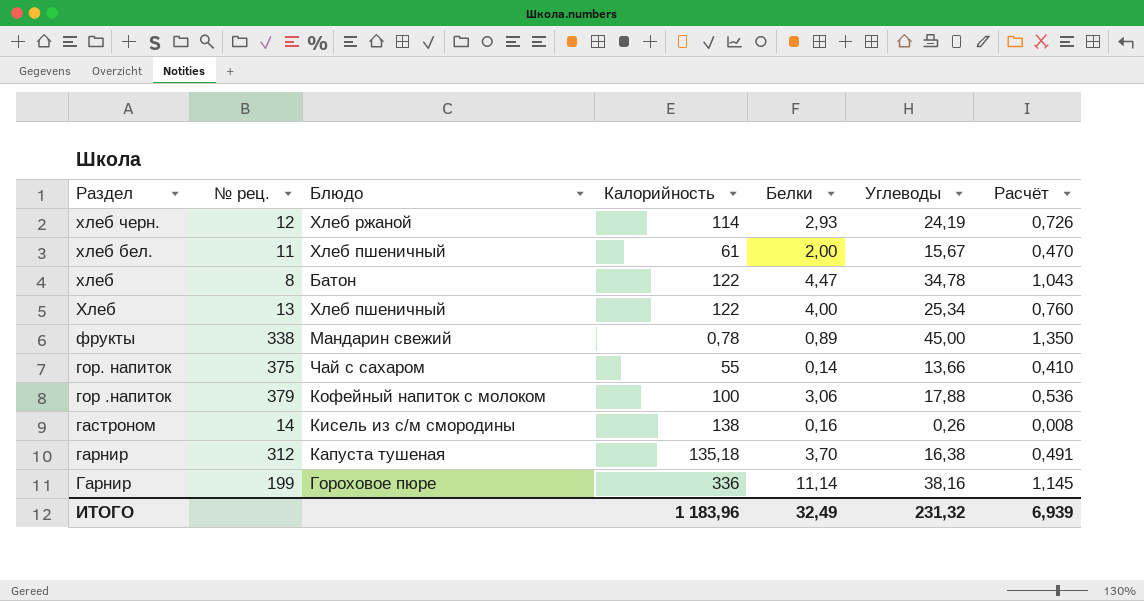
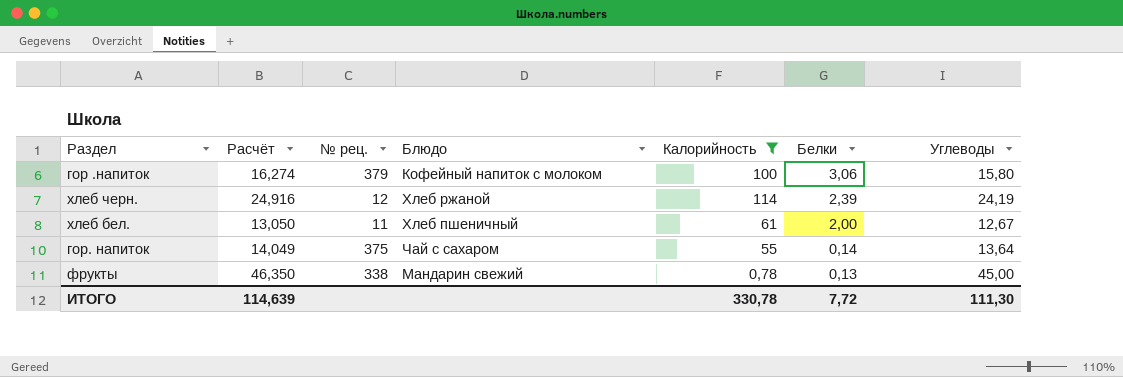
filter: none -> Калорийность <= 114
row order: Раздел descending -> Белки descending
column Расчёт | formula: [Углеводы] * 0,03 -> [Углеводы] * 1,03
column Расчёт | position: 7 -> 2
гор .напиток | Углеводы: 17,88 -> 15,80
хлеб черн. | Белки: 2,93 -> 2,39
хлеб бел. | Углеводы: 15,67 -> 12,67
гор. напиток | Углеводы: 13,66 -> 13,64
фрукты | Белки: 0,89 -> 0,13
ИТОГО | Расчёт: 6,939 -> 114,639
ИТОГО | Калорийность: 1 183,96 -> 330,78
ИТОГО | Белки: 32,49 -> 7,72
ИТОГО | Углеводы: 231,32 -> 111,30

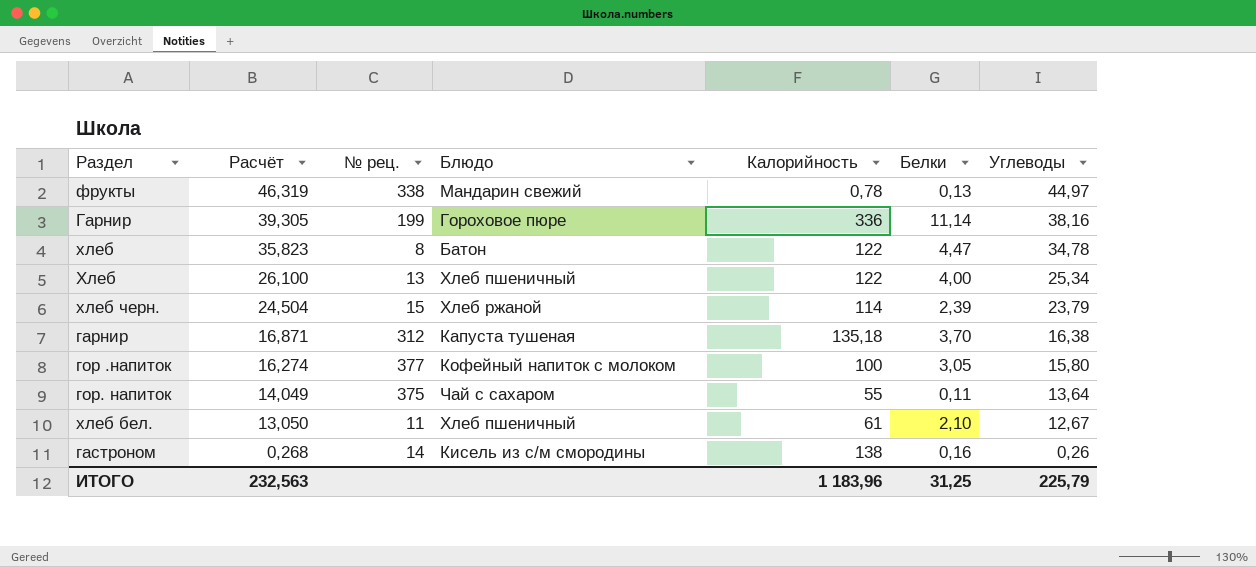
filter: Калорийность <= 114 -> none
row order: Белки descending -> Расчёт descending
фрукты | Расчёт: 46,350 -> 46,319
фрукты | Углеводы: 45,00 -> 44,97
хлеб черн. | Расчёт: 24,916 -> 24,504
хлеб черн. | № рец.: 12 -> 15
хлеб черн. | Углеводы: 24,19 -> 23,79
гор .напиток | № рец.: 379 -> 377
гор .напиток | Белки: 3,06 -> 3,05
гор. напиток | Белки: 0,14 -> 0,11
хлеб бел. | Белки: 2,00 -> 2,10
ИТОГО | Расчёт: 114,639 -> 232,563
ИТОГО | Калорийность: 330,78 -> 1 183,96
ИТОГО | Белки: 7,72 -> 31,25
ИТОГО | Углеводы: 111,30 -> 225,79

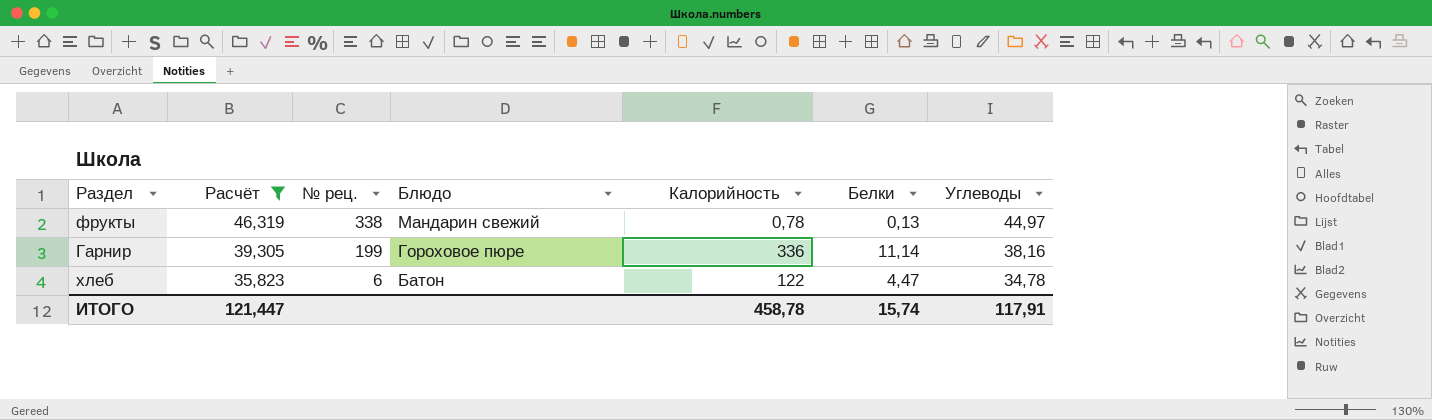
filter: none -> Расчёт >= 35,823
хлеб | № рец.: 8 -> 6
ИТОГО | Расчёт: 232,563 -> 121,447
ИТОГО | Калорийность: 1 183,96 -> 458,78
ИТОГО | Белки: 31,25 -> 15,74
ИТОГО | Углеводы: 225,79 -> 117,91

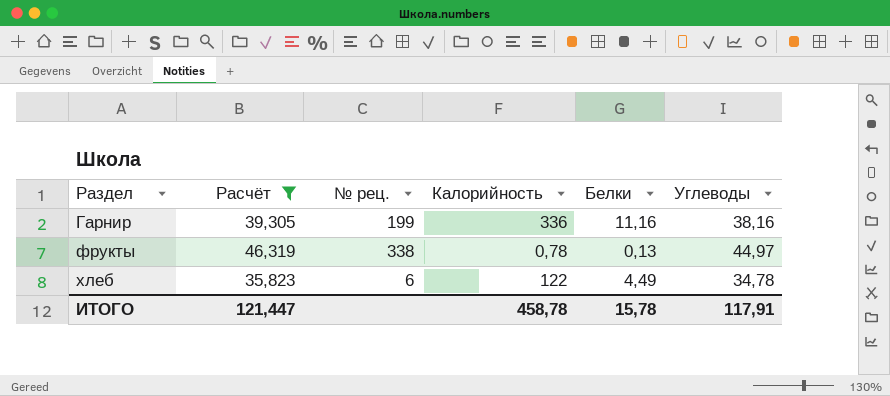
row order: Расчёт descending -> Раздел ascending
column Блюдо | position: 4 -> none
Гарнир | Белки: 11,14 -> 11,16
хлеб | Белки: 4,47 -> 4,49
ИТОГО | Белки: 15,74 -> 15,78

